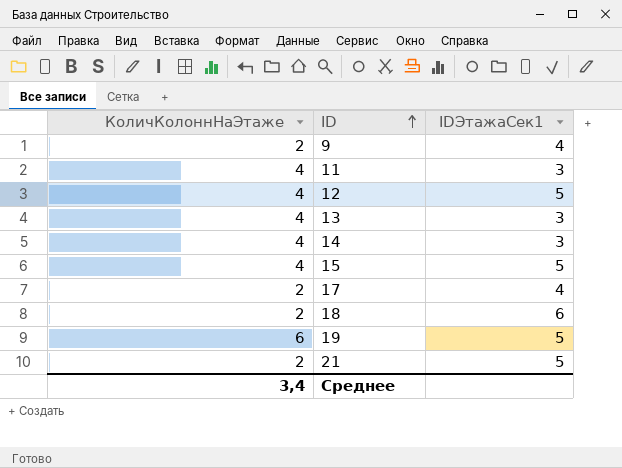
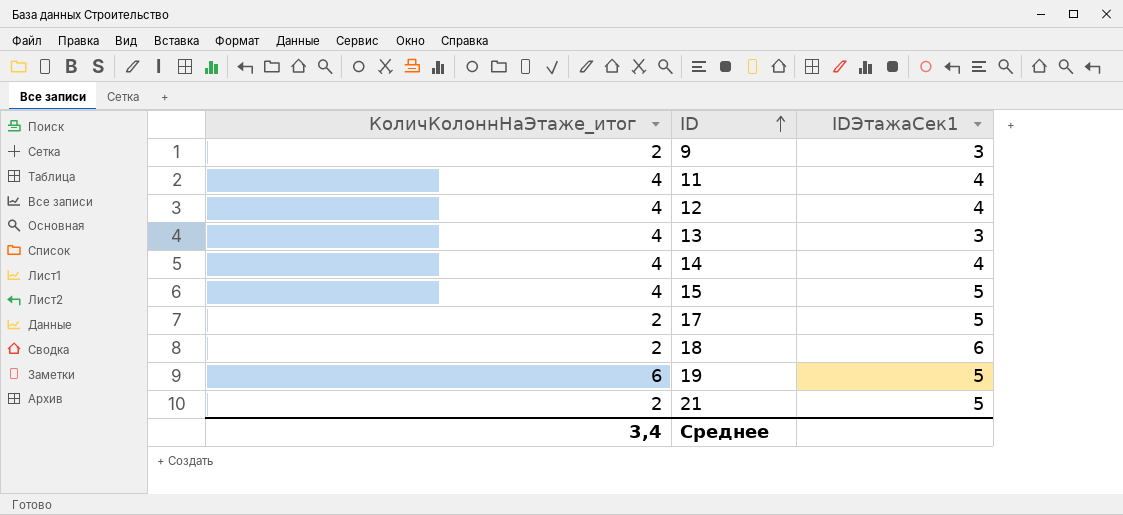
column name: КоличКолоннНаЭтаже -> КоличКолоннНаЭтаже_итог
9 | IDЭтажаСек1: 4 -> 3
11 | IDЭтажаСек1: 3 -> 4
12 | IDЭтажаСек1: 5 -> 4
14 | IDЭтажаСек1: 3 -> 4
17 | IDЭтажаСек1: 4 -> 5

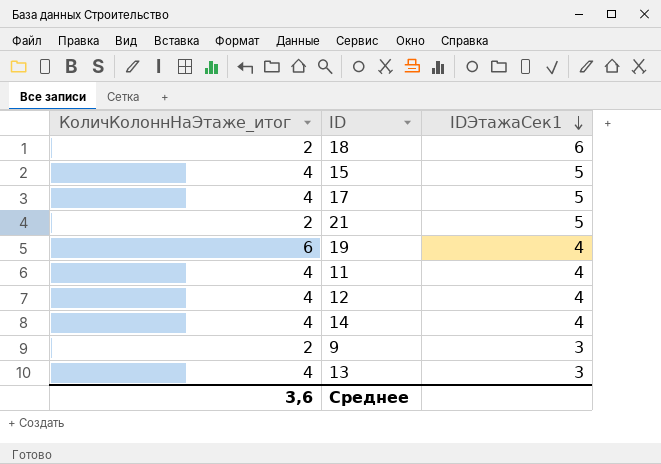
row order: ID ascending -> IDЭтажаСек1 descending
17 | КоличКолоннНаЭтаже_итог: 2 -> 4
19 | IDЭтажаСек1: 5 -> 4
Среднее | КоличКолоннНаЭтаже_итог: 3,4 -> 3,6

